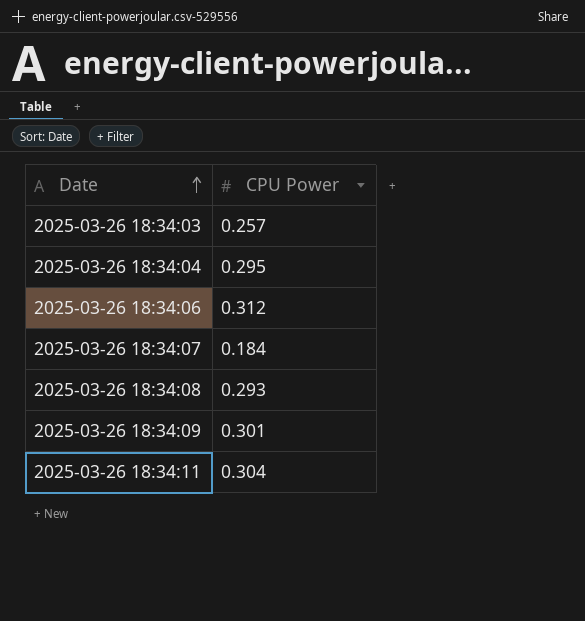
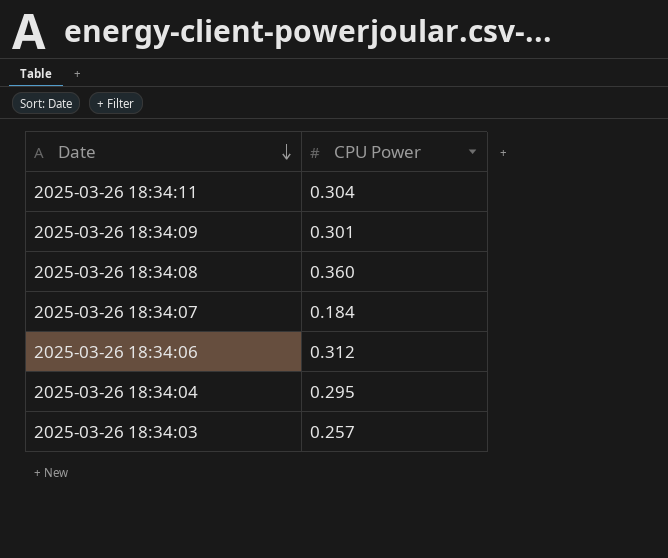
row order: Date ascending -> Date descending
2025-03-26 18:34:08 | CPU Power: 0.293 -> 0.360

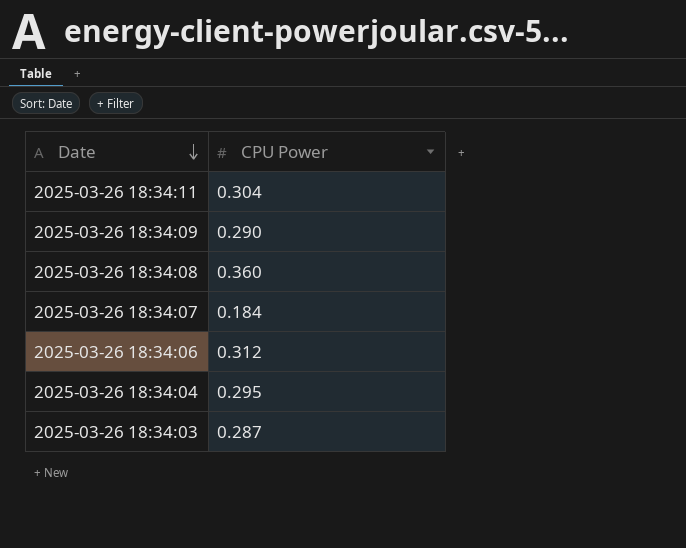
2025-03-26 18:34:09 | CPU Power: 0.301 -> 0.290
2025-03-26 18:34:03 | CPU Power: 0.257 -> 0.287

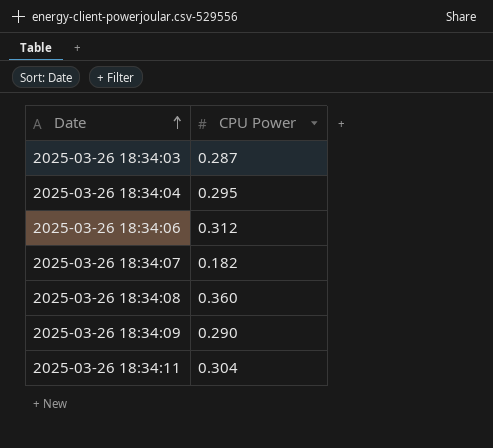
row order: Date descending -> Date ascending
2025-03-26 18:34:07 | CPU Power: 0.184 -> 0.182

